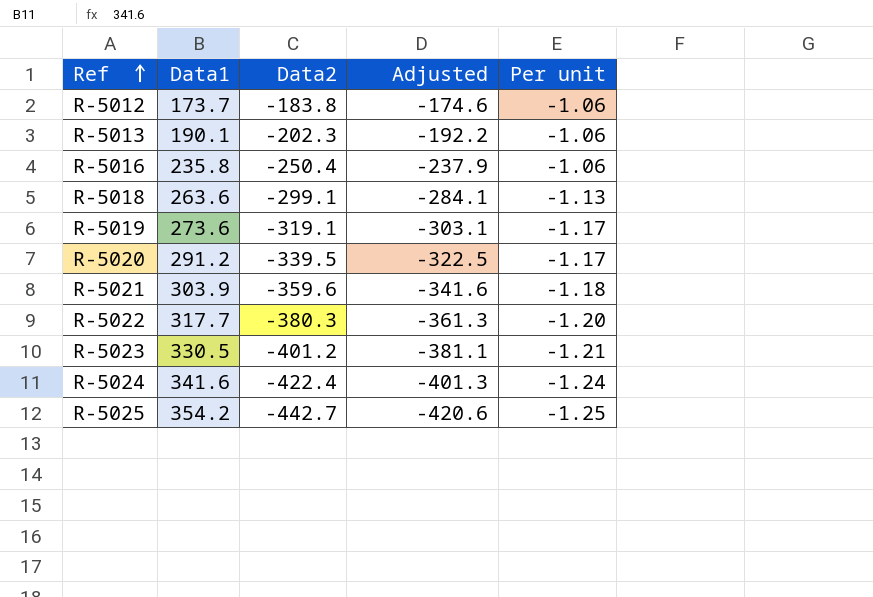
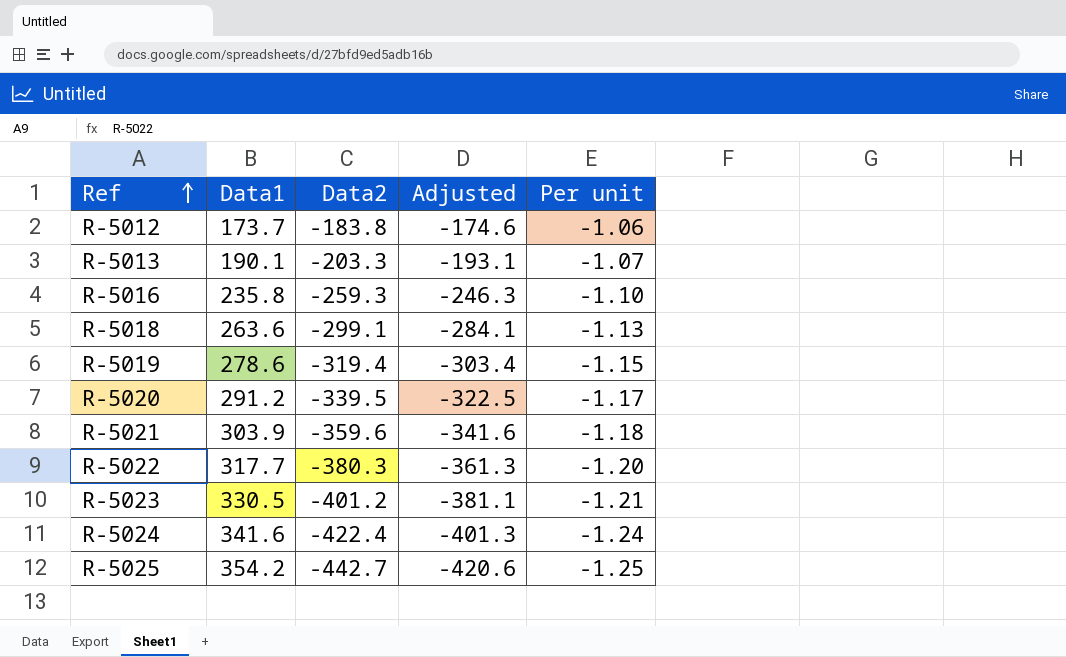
R-5013 | Data2: -202.3 -> -203.3
R-5013 | Adjusted: -192.2 -> -193.1
R-5013 | Per unit: -1.06 -> -1.07
R-5016 | Data2: -250.4 -> -259.3
R-5016 | Adjusted: -237.9 -> -246.3
R-5016 | Per unit: -1.06 -> -1.10
R-5019 | Data1: 273.6 -> 278.6
R-5019 | Data2: -319.1 -> -319.4
R-5019 | Adjusted: -303.1 -> -303.4
R-5019 | Per unit: -1.17 -> -1.15

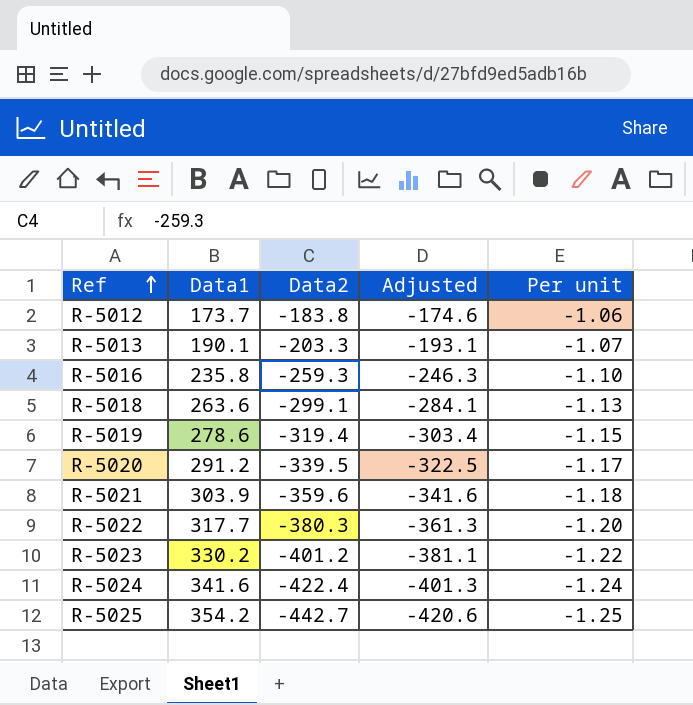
R-5023 | Data1: 330.5 -> 330.2
R-5023 | Per unit: -1.21 -> -1.22

